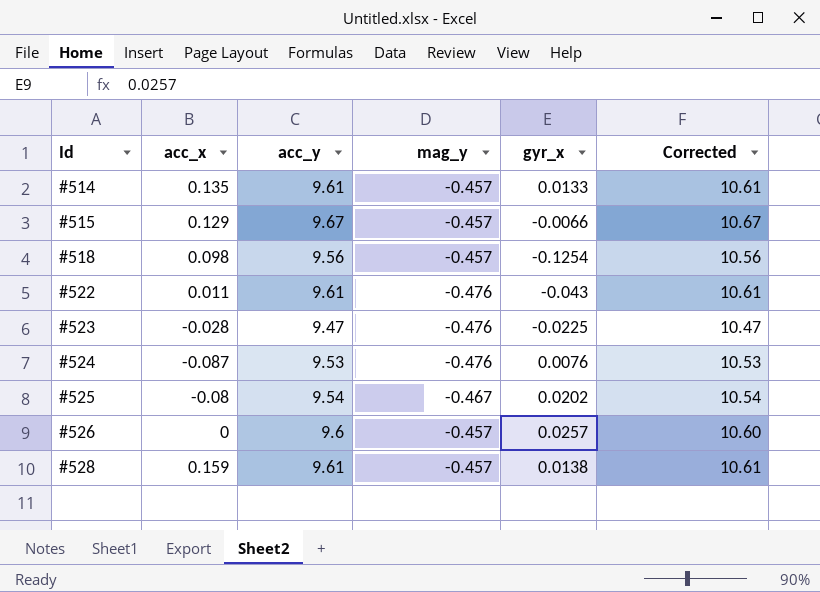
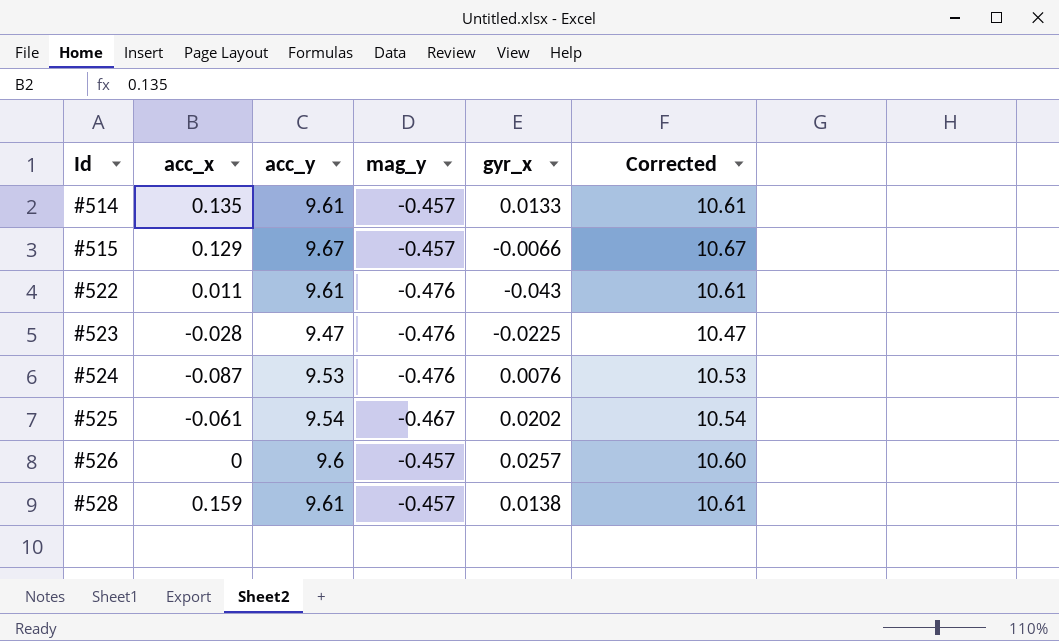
row #518: 0.098 | 9.56 | -0.457 | -0.1254 | 10.56 -> none
#525 | acc_x: -0.08 -> -0.061

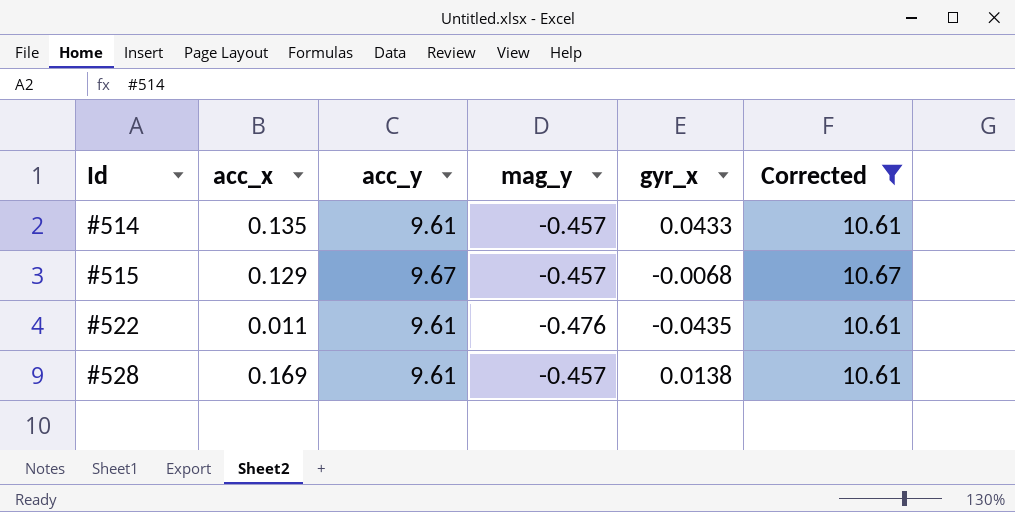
filter: none -> Corrected >= 10.61
#514 | gyr_x: 0.0133 -> 0.0433
#515 | gyr_x: -0.0066 -> -0.0068
#522 | gyr_x: -0.043 -> -0.0435
#528 | acc_x: 0.159 -> 0.169

